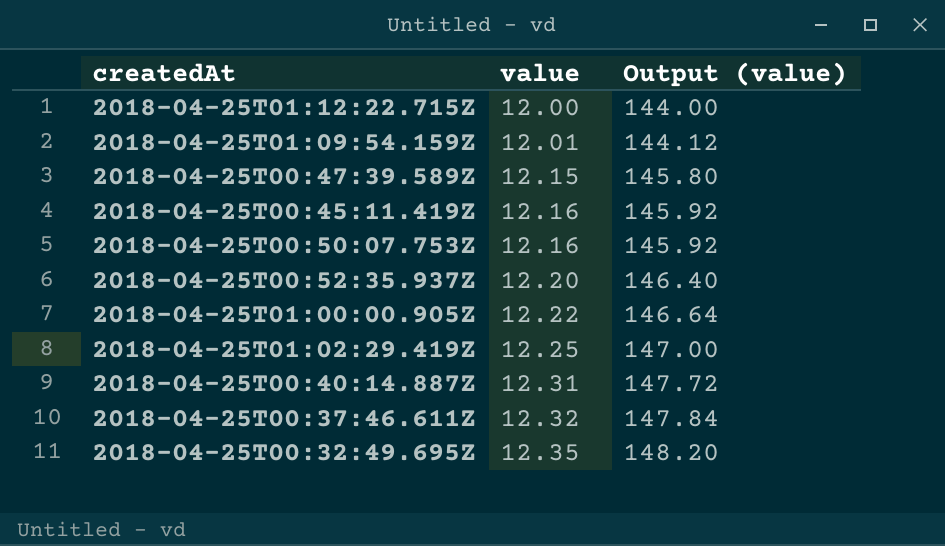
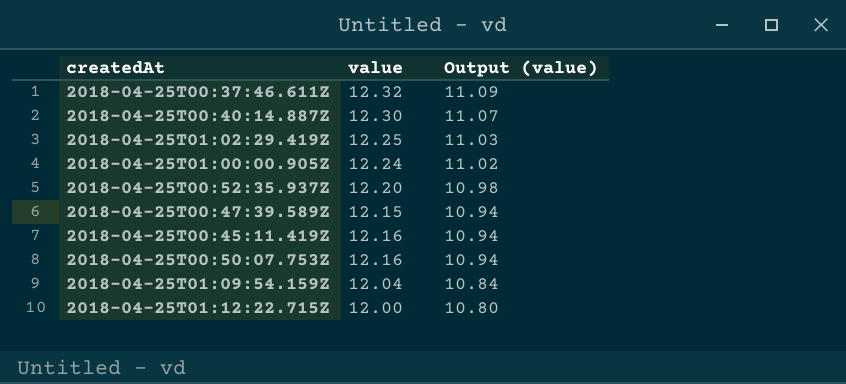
row order: value ascending -> Output (value) descending
column Output (value) | formula: [value] * 12 -> [value] * 0.9
row 2018-04-25T00:32:49.695Z: 12.35 | 148.20 -> none
2018-04-25T00:40:14.887Z | value: 12.31 -> 12.30
2018-04-25T01:00:00.905Z | value: 12.22 -> 12.24
2018-04-25T01:09:54.159Z | value: 12.01 -> 12.04

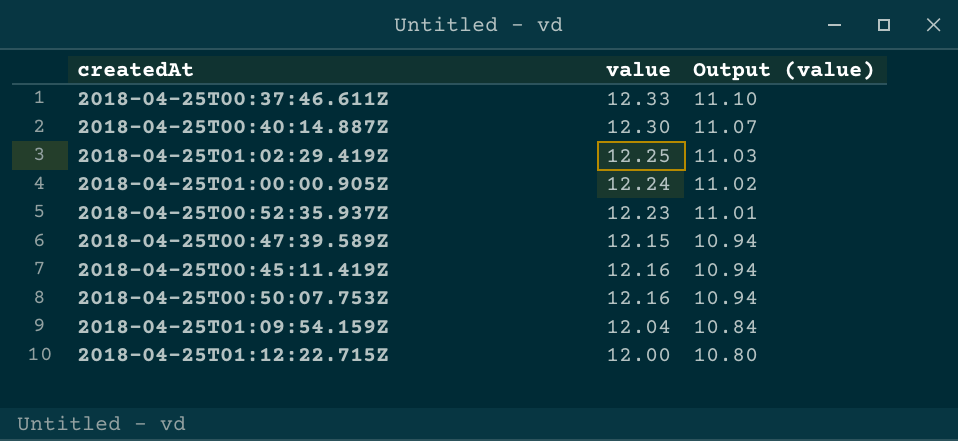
2018-04-25T00:37:46.611Z | value: 12.32 -> 12.33
2018-04-25T00:37:46.611Z | Output (value): 11.09 -> 11.10
2018-04-25T00:52:35.937Z | value: 12.20 -> 12.23
2018-04-25T00:52:35.937Z | Output (value): 10.98 -> 11.01

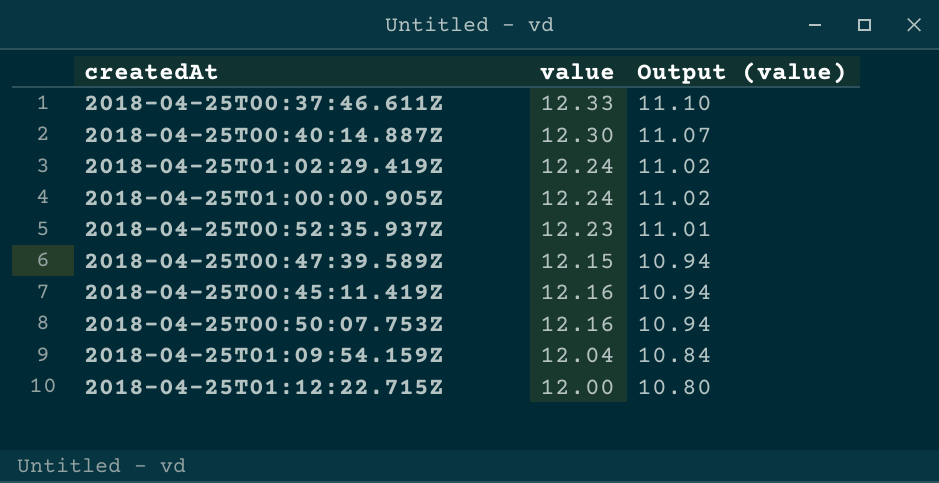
2018-04-25T01:02:29.419Z | value: 12.25 -> 12.24
2018-04-25T01:02:29.419Z | Output (value): 11.03 -> 11.02

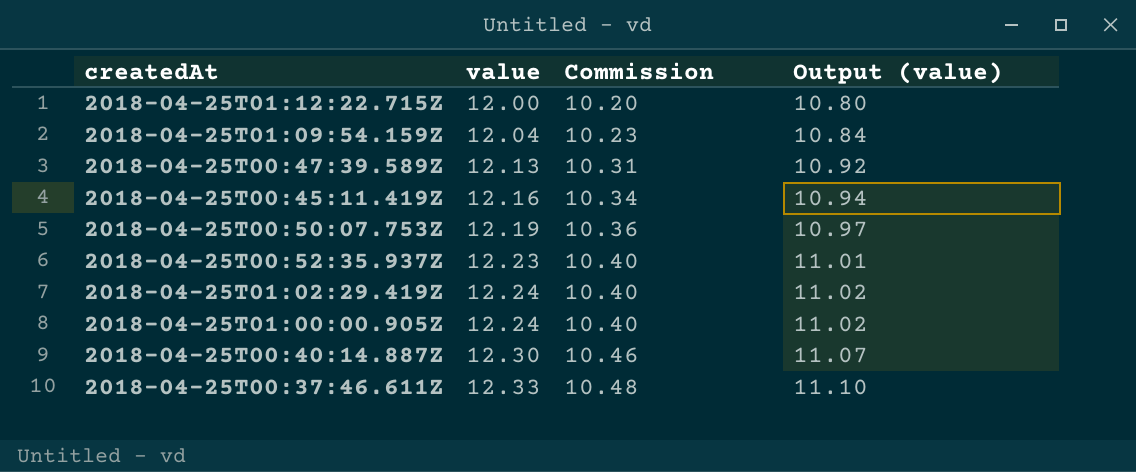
row order: Output (value) descending -> value ascending
column Commission | formula: none -> [value] * 0.85
2018-04-25T00:47:39.589Z | value: 12.15 -> 12.13
2018-04-25T00:47:39.589Z | Output (value): 10.94 -> 10.92
2018-04-25T00:50:07.753Z | value: 12.16 -> 12.19
2018-04-25T00:50:07.753Z | Output (value): 10.94 -> 10.97

